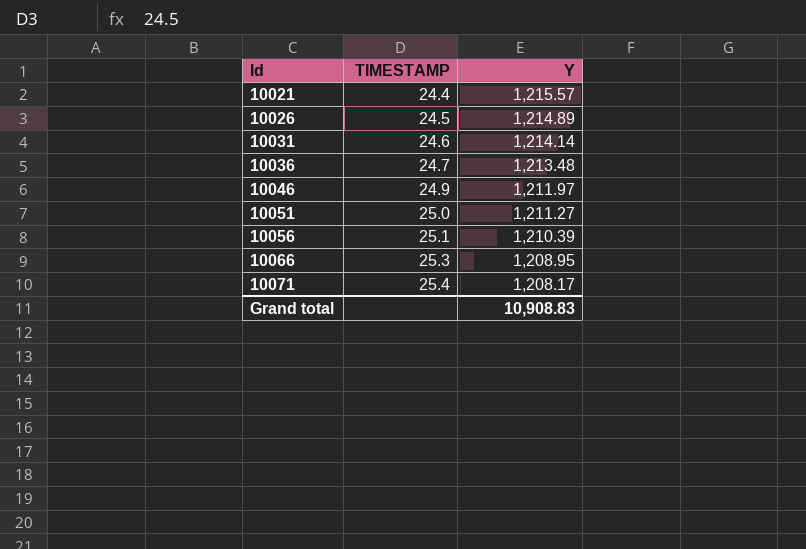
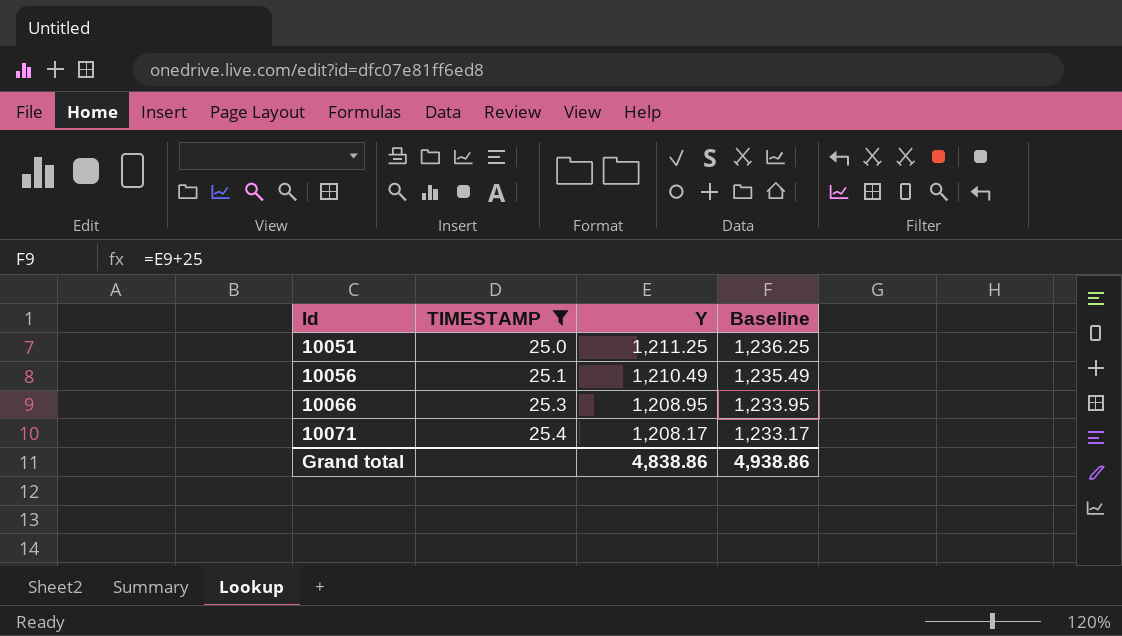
filter: none -> TIMESTAMP >= 25.0
column Baseline | formula: none -> [Y] + 25
10051 | Y: 1,211.27 -> 1,211.25
10056 | Y: 1,210.39 -> 1,210.49
Grand total | Y: 10,908.83 -> 4,838.86

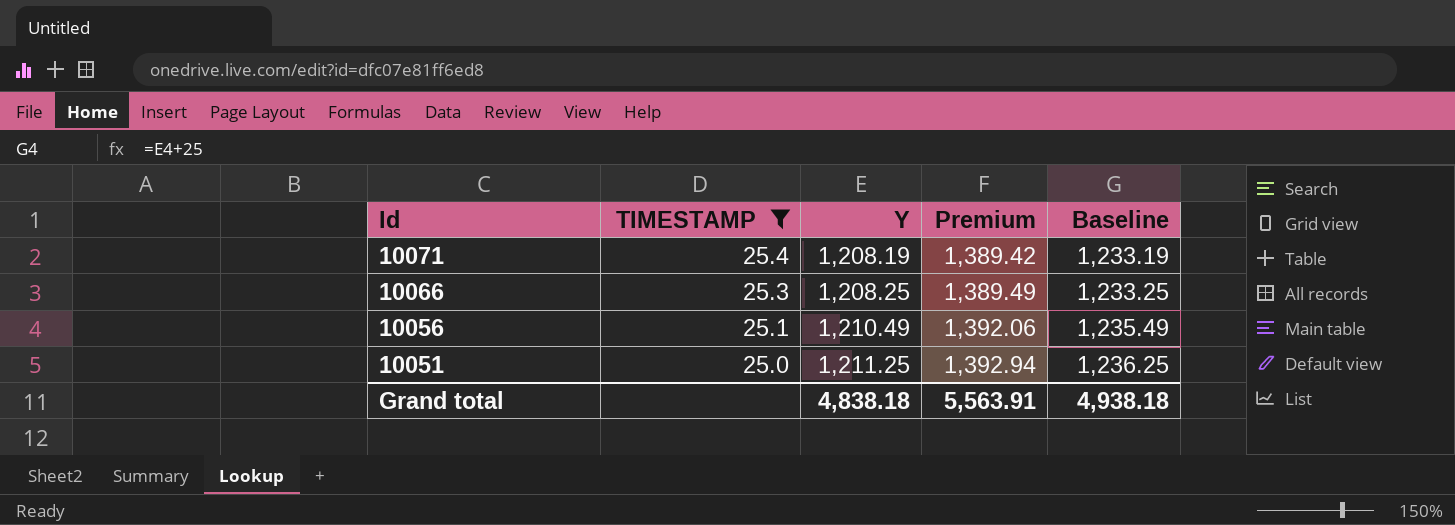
row order: Id ascending -> Id descending
column Premium | formula: none -> [Y] * 1.15
10071 | Y: 1,208.17 -> 1,208.19
10071 | Baseline: 1,233.17 -> 1,233.19
10066 | Y: 1,208.95 -> 1,208.25
10066 | Baseline: 1,233.95 -> 1,233.25
Grand total | Y: 4,838.86 -> 4,838.18
Grand total | Baseline: 4,938.86 -> 4,938.18

